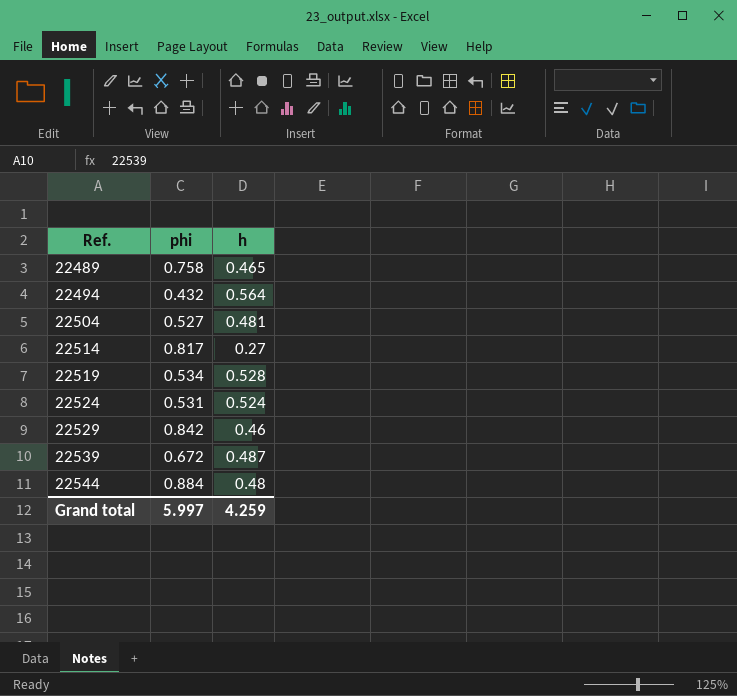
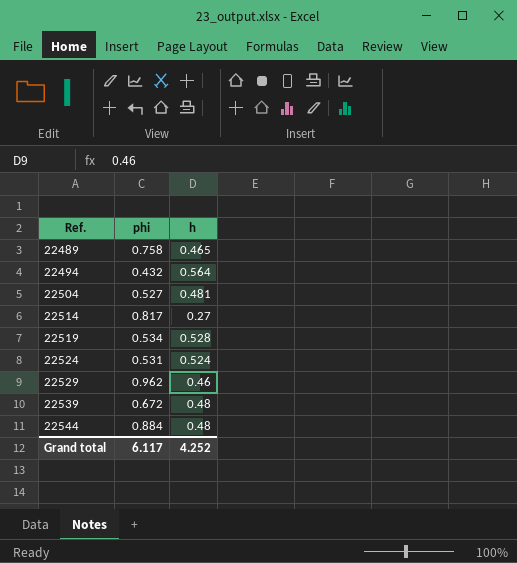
22529 | phi: 0.842 -> 0.962
22539 | h: 0.487 -> 0.48
Grand total | phi: 5.997 -> 6.117
Grand total | h: 4.259 -> 4.252

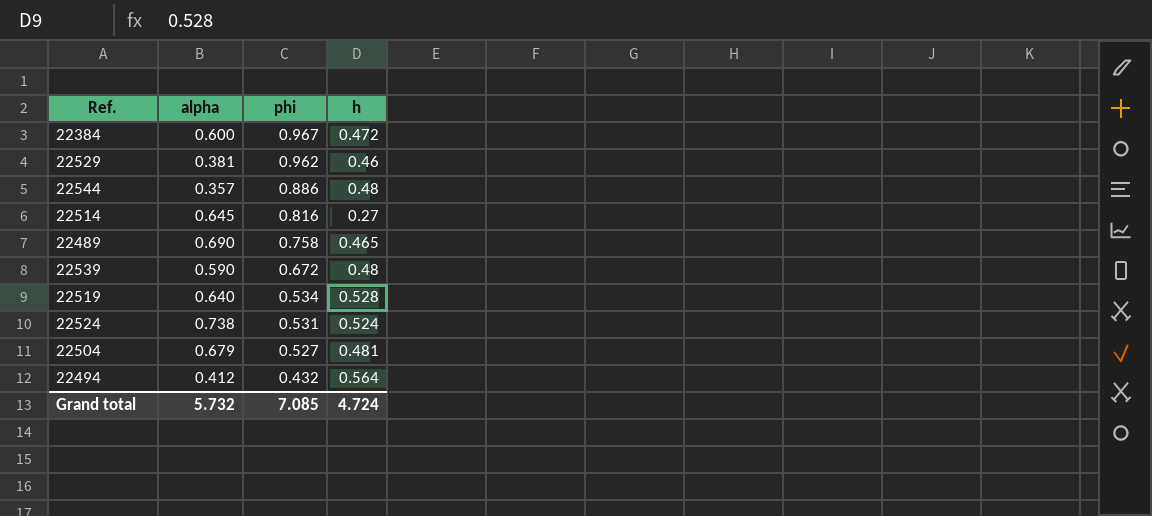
row order: Ref. ascending -> phi descending
column alpha | position: none -> 2
row 22384: none -> 0.600 | 0.967 | 0.472
22544 | phi: 0.884 -> 0.886
22514 | phi: 0.817 -> 0.816
Grand total | phi: 6.117 -> 7.085
Grand total | h: 4.252 -> 4.724

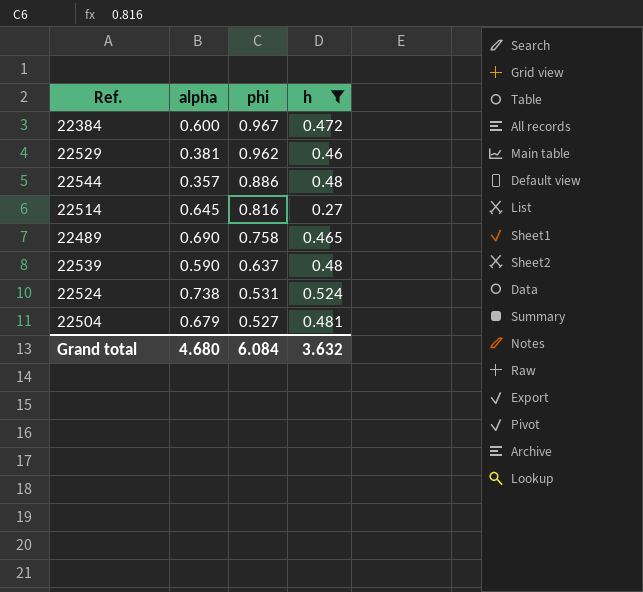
filter: none -> h <= 0.524
22539 | phi: 0.672 -> 0.637
Grand total | alpha: 5.732 -> 4.680
Grand total | phi: 7.085 -> 6.084
Grand total | h: 4.724 -> 3.632

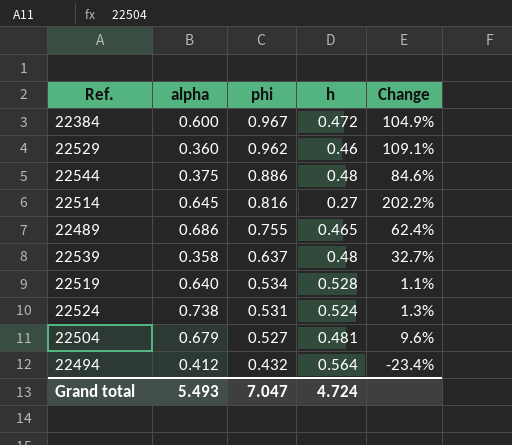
filter: h <= 0.524 -> none
column Change | formula: none -> ([phi] - [h]) / [h]
22529 | alpha: 0.381 -> 0.360
22544 | alpha: 0.357 -> 0.375
22489 | alpha: 0.690 -> 0.686
22489 | phi: 0.758 -> 0.755
22539 | alpha: 0.590 -> 0.358
Grand total | alpha: 4.680 -> 5.493
Grand total | phi: 6.084 -> 7.047
Grand total | h: 3.632 -> 4.724

